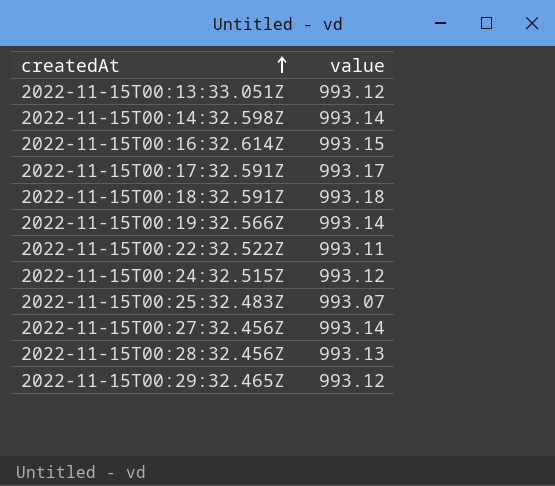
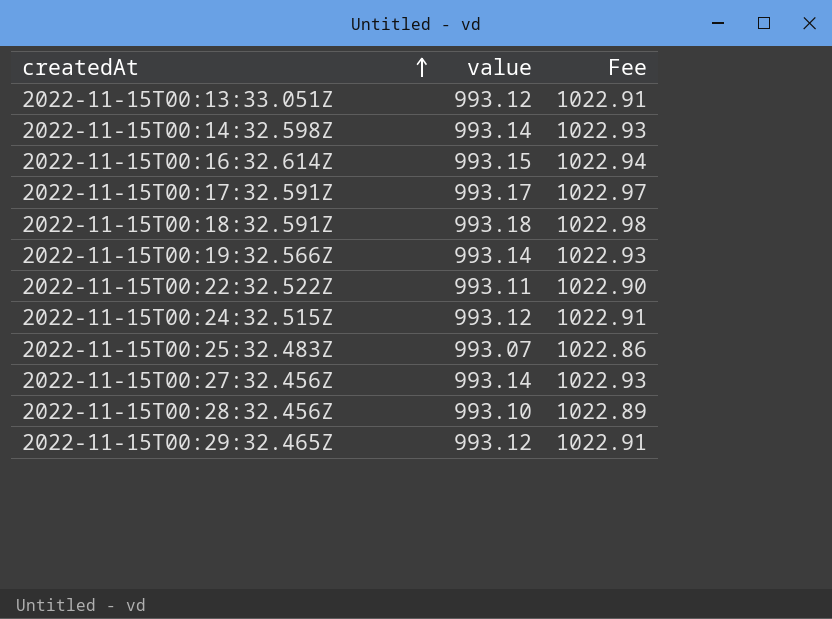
column Fee | formula: none -> [value] * 1.03
2022-11-15T00:28:32.456Z | value: 993.13 -> 993.10

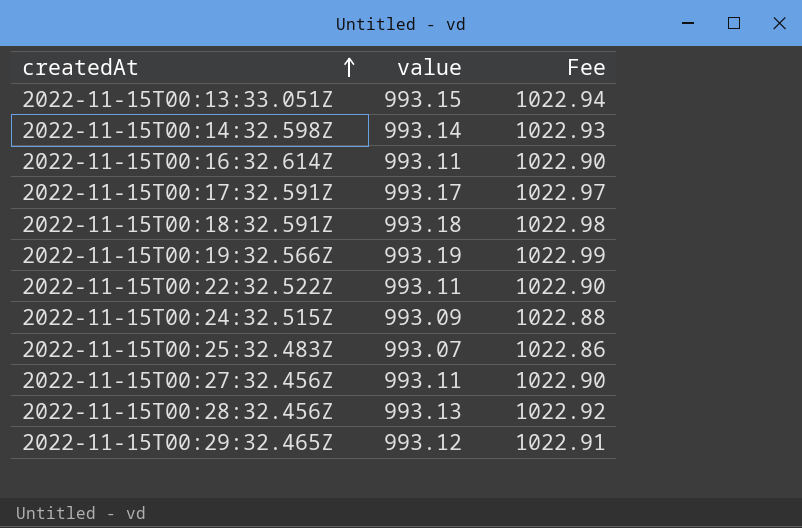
2022-11-15T00:13:33.051Z | value: 993.12 -> 993.15
2022-11-15T00:13:33.051Z | Fee: 1022.91 -> 1022.94
2022-11-15T00:16:32.614Z | value: 993.15 -> 993.11
2022-11-15T00:16:32.614Z | Fee: 1022.94 -> 1022.90
2022-11-15T00:19:32.566Z | value: 993.14 -> 993.19
2022-11-15T00:19:32.566Z | Fee: 1022.93 -> 1022.99
2022-11-15T00:24:32.515Z | value: 993.12 -> 993.09
2022-11-15T00:24:32.515Z | Fee: 1022.91 -> 1022.88
2022-11-15T00:27:32.456Z | value: 993.14 -> 993.11
2022-11-15T00:27:32.456Z | Fee: 1022.93 -> 1022.90
2022-11-15T00:28:32.456Z | value: 993.10 -> 993.13
2022-11-15T00:28:32.456Z | Fee: 1022.89 -> 1022.92

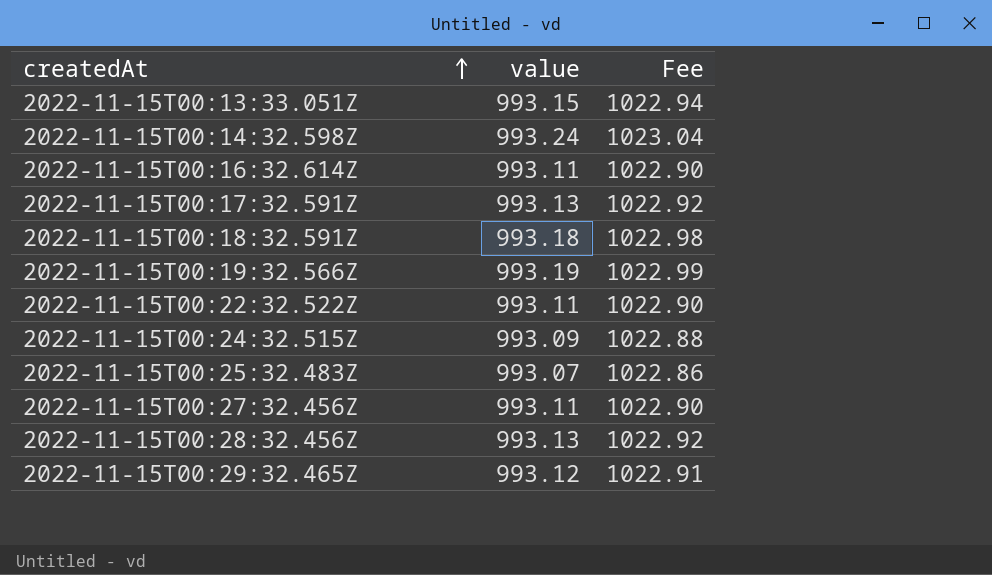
2022-11-15T00:14:32.598Z | value: 993.14 -> 993.24
2022-11-15T00:14:32.598Z | Fee: 1022.93 -> 1023.04
2022-11-15T00:17:32.591Z | value: 993.17 -> 993.13
2022-11-15T00:17:32.591Z | Fee: 1022.97 -> 1022.92

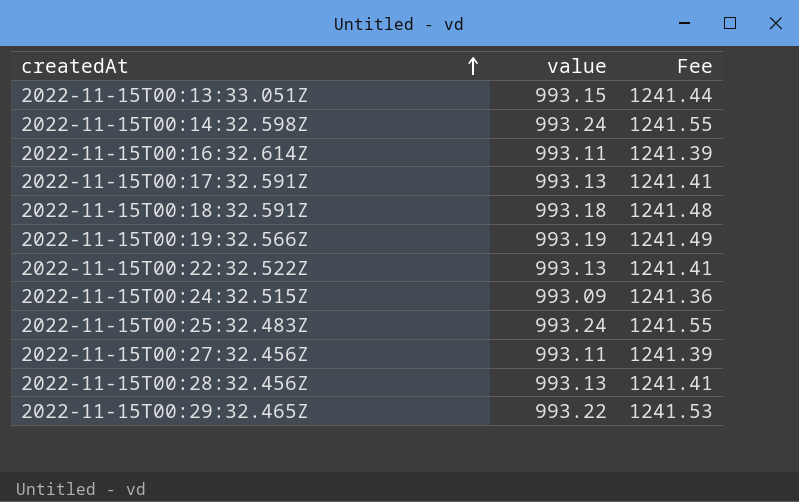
column Fee | formula: [value] * 1.03 -> [value] * 1.25
2022-11-15T00:22:32.522Z | value: 993.11 -> 993.13
2022-11-15T00:25:32.483Z | value: 993.07 -> 993.24
2022-11-15T00:29:32.465Z | value: 993.12 -> 993.22

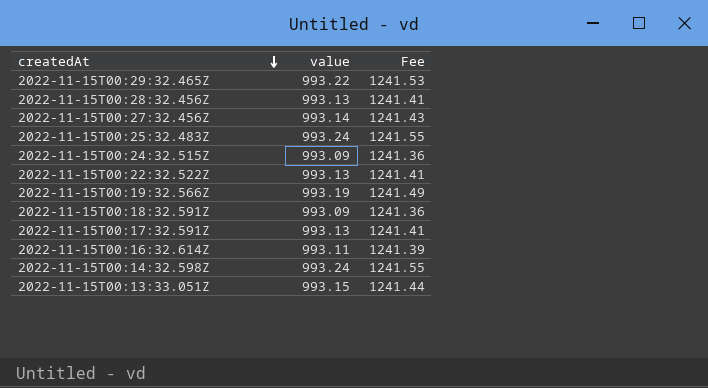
row order: createdAt ascending -> createdAt descending
2022-11-15T00:27:32.456Z | value: 993.11 -> 993.14
2022-11-15T00:27:32.456Z | Fee: 1241.39 -> 1241.43
2022-11-15T00:18:32.591Z | value: 993.18 -> 993.09
2022-11-15T00:18:32.591Z | Fee: 1241.48 -> 1241.36

